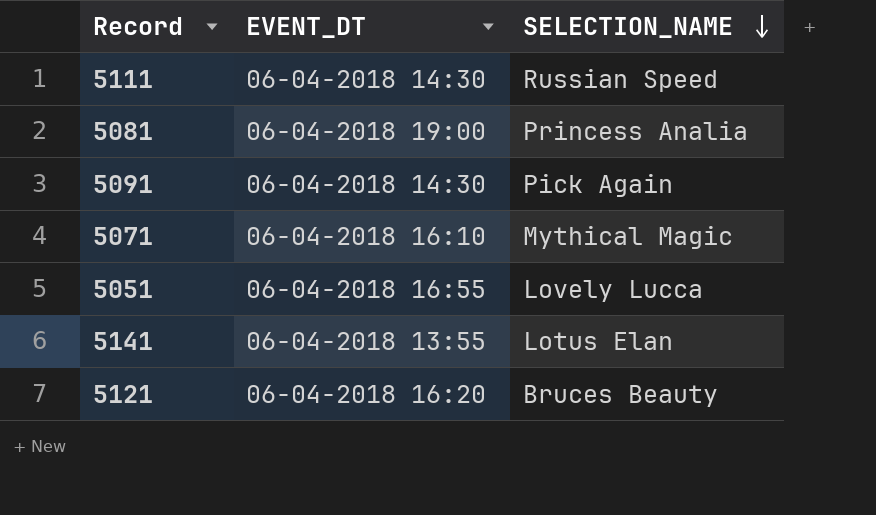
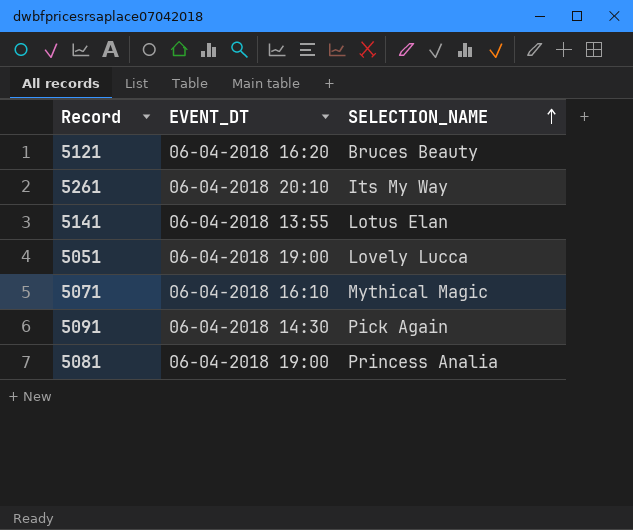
row order: SELECTION_NAME descending -> SELECTION_NAME ascending
row 5111: 06-04-2018 14:30 | Russian Speed -> none
row 5261: none -> 06-04-2018 20:10 | Its My Way
5051 | EVENT_DT: 06-04-2018 16:55 -> 06-04-2018 19:00

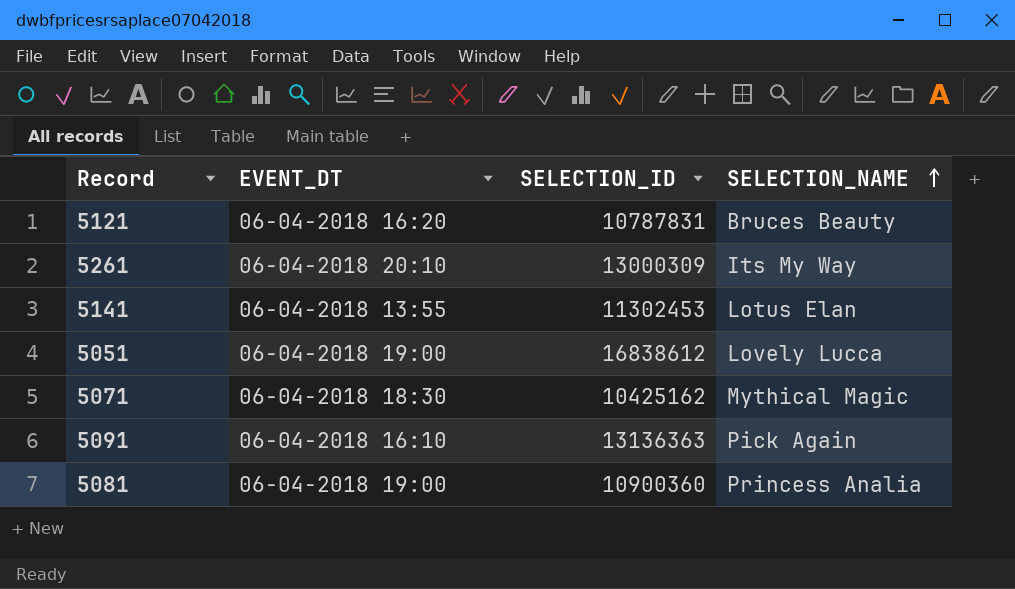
column SELECTION_ID | position: none -> 3
5071 | EVENT_DT: 06-04-2018 16:10 -> 06-04-2018 18:30
5091 | EVENT_DT: 06-04-2018 14:30 -> 06-04-2018 16:10

